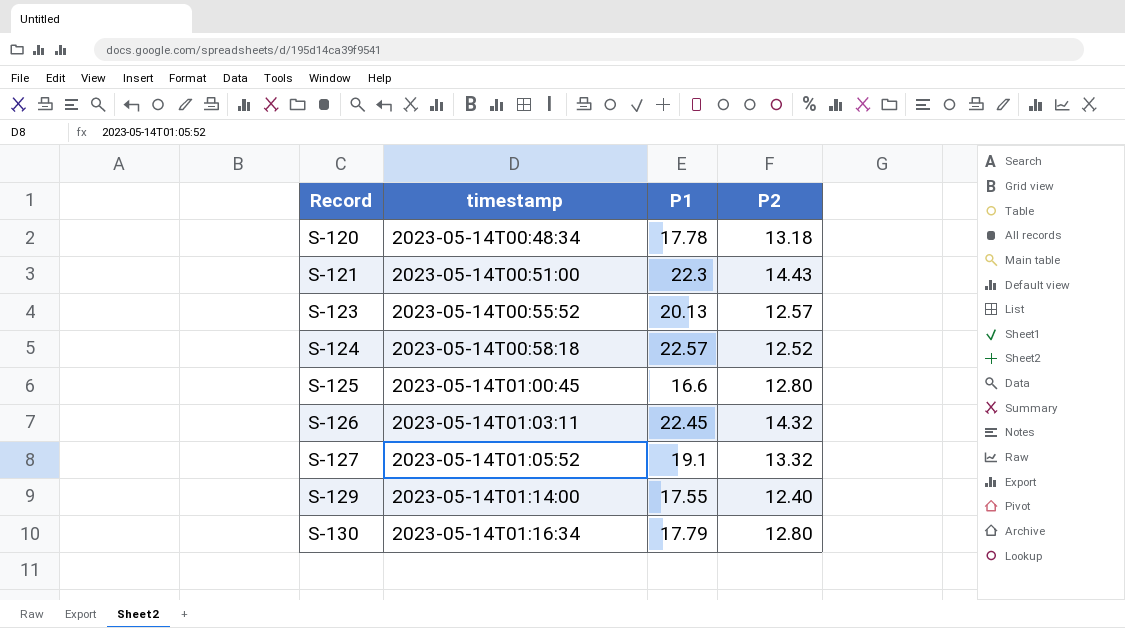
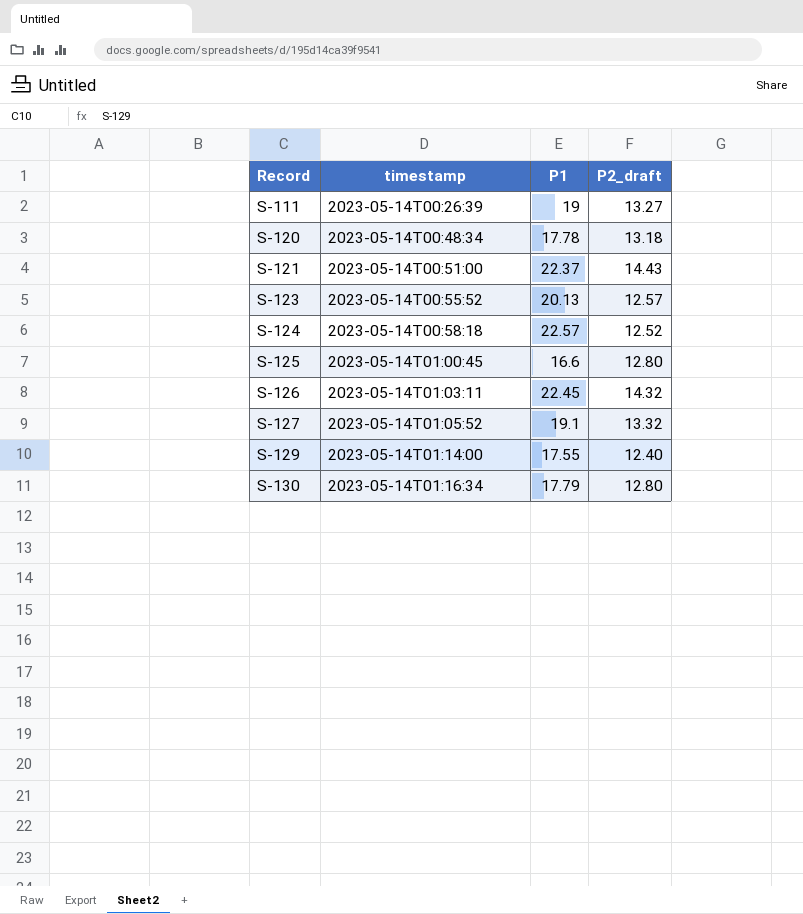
column name: P2 -> P2_draft
row S-111: none -> 2023-05-14T00:26:39 | 19 | 13.27
S-121 | P1: 22.3 -> 22.37

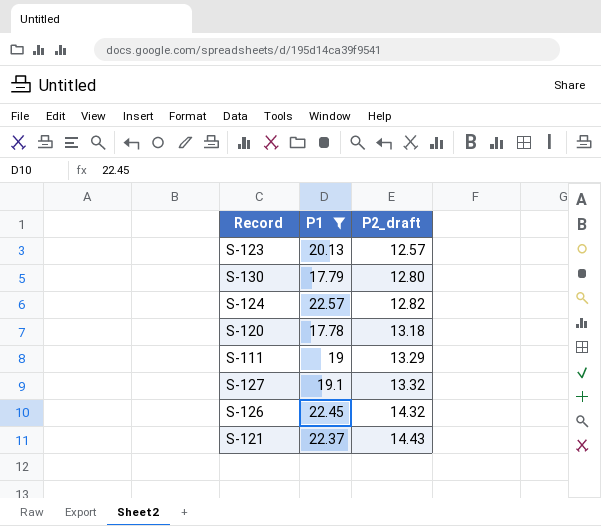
filter: none -> P1 >= 17.78
row order: Record ascending -> P2_draft ascending
column timestamp | position: 2 -> none
S-124 | P2_draft: 12.52 -> 12.82
S-111 | P2_draft: 13.27 -> 13.29

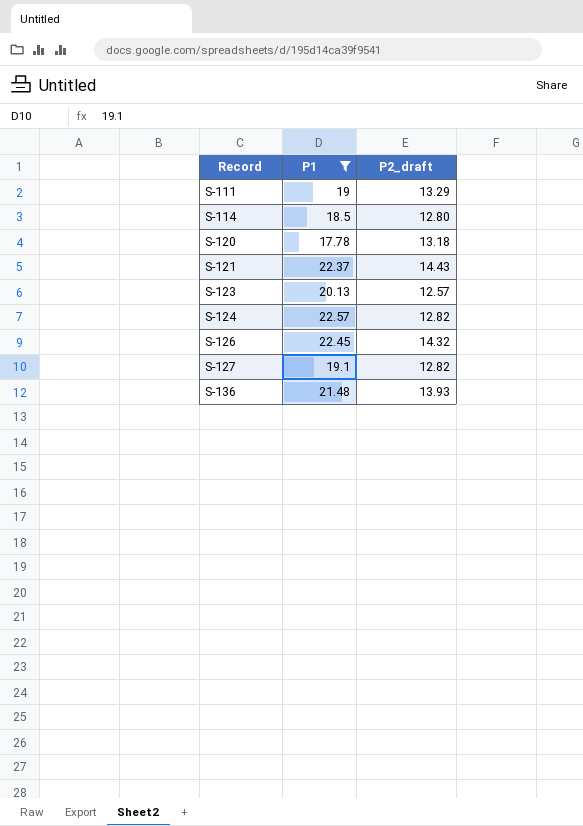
row order: P2_draft ascending -> Record ascending
row S-130: 17.79 | 12.80 -> none
row S-114: none -> 18.5 | 12.80
S-127 | P2_draft: 13.32 -> 12.82
row S-136: none -> 21.48 | 13.93

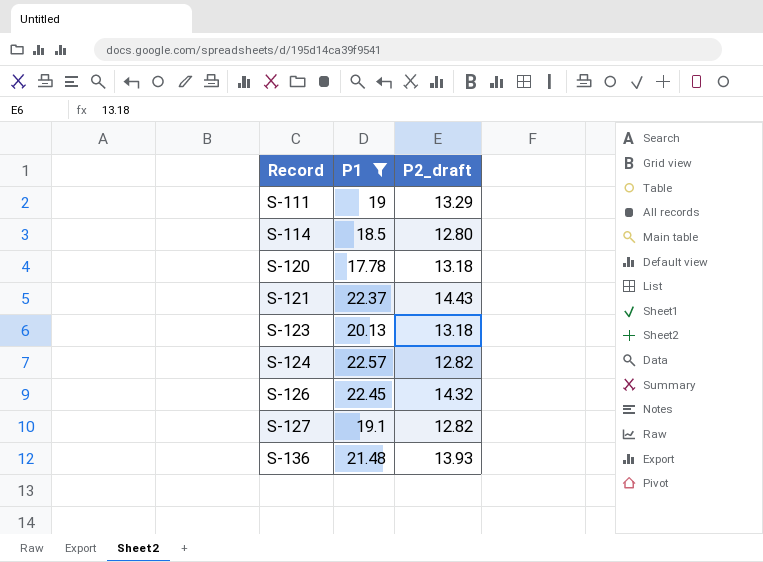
S-123 | P2_draft: 12.57 -> 13.18

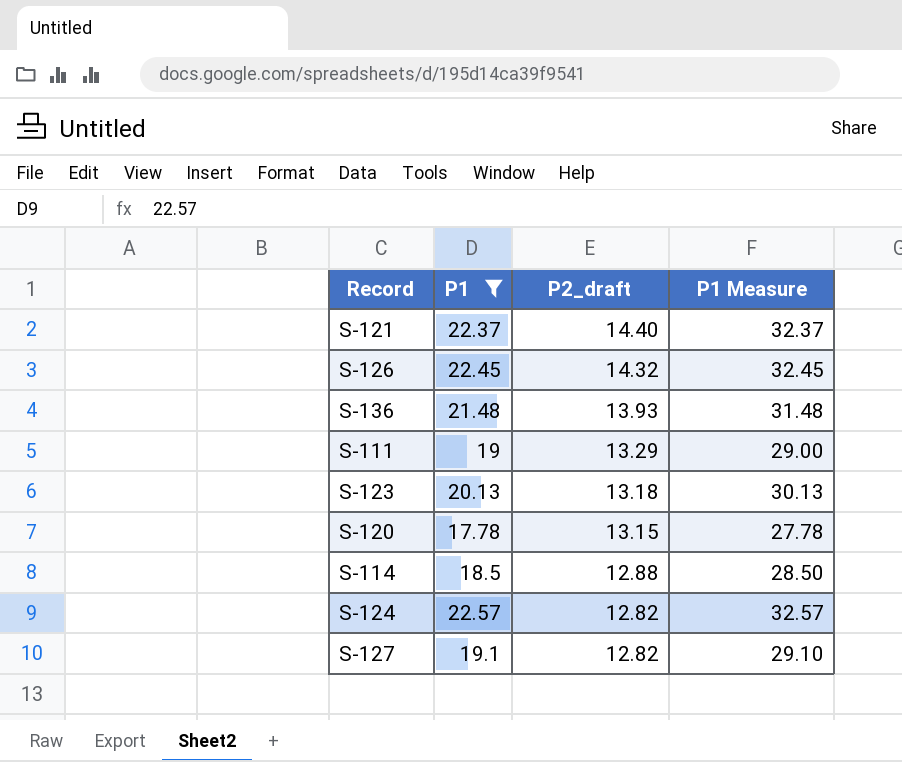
row order: Record ascending -> P2_draft descending
column P1 Measure | formula: none -> [P1] + 10
S-121 | P2_draft: 14.43 -> 14.40
S-120 | P2_draft: 13.18 -> 13.15
S-114 | P2_draft: 12.80 -> 12.88

